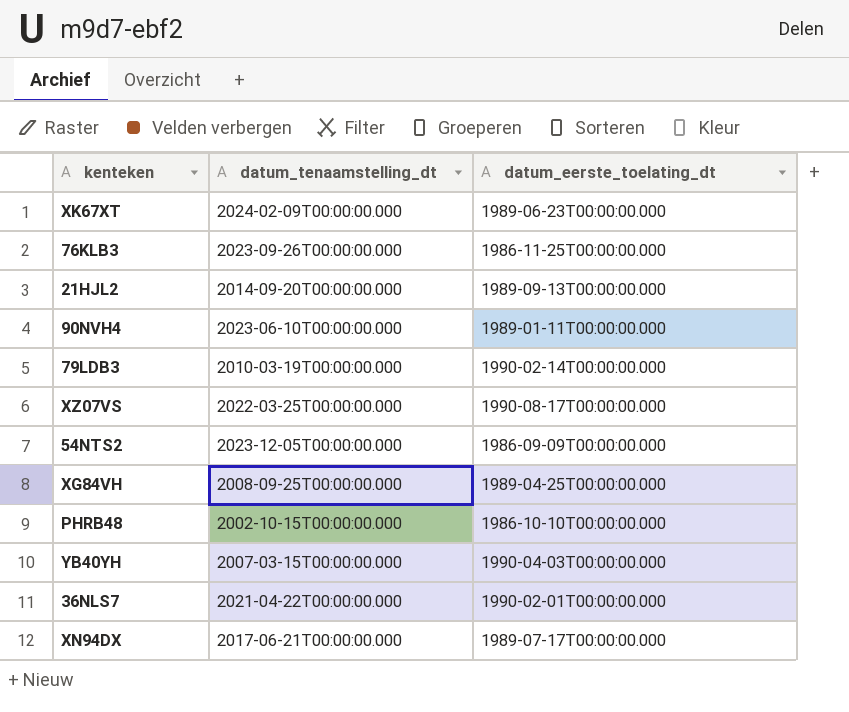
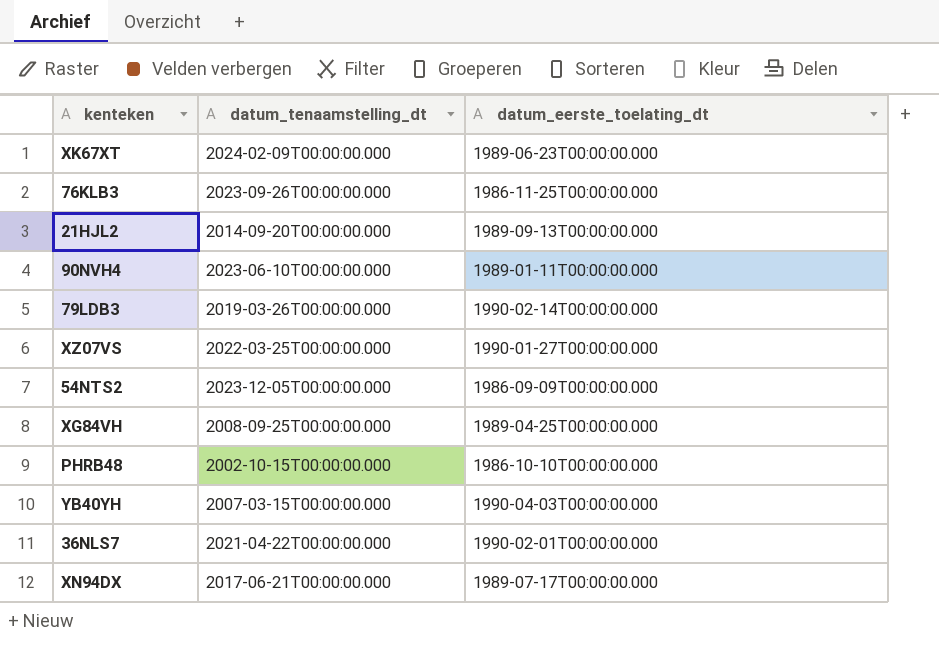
79LDB3 | datum_tenaamstelling_dt: 2010-03-19T00:00:00.000 -> 2019-03-26T00:00:00.000
XZ07VS | datum_eerste_toelating_dt: 1990-08-17T00:00:00.000 -> 1990-01-27T00:00:00.000

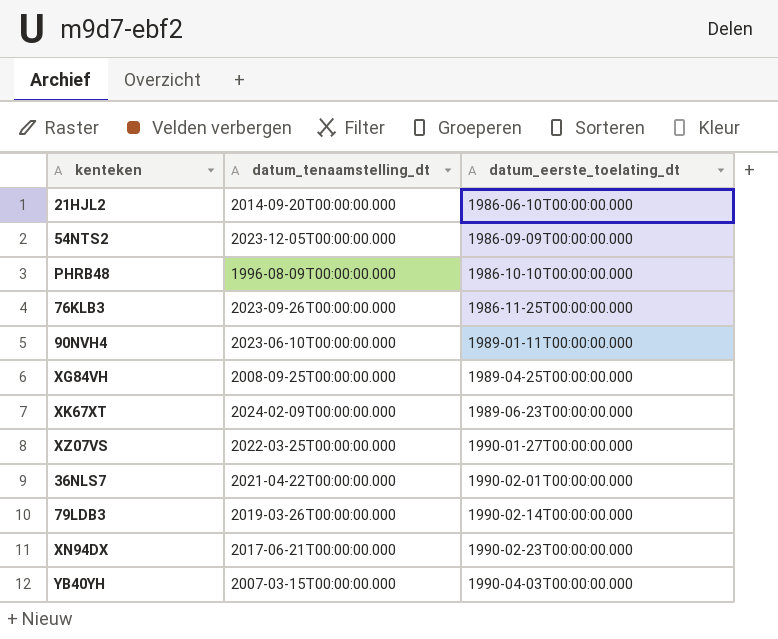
row order: none -> datum_eerste_toelating_dt ascending
21HJL2 | datum_eerste_toelating_dt: 1989-09-13T00:00:00.000 -> 1986-06-10T00:00:00.000
PHRB48 | datum_tenaamstelling_dt: 2002-10-15T00:00:00.000 -> 1996-08-09T00:00:00.000
XN94DX | datum_eerste_toelating_dt: 1989-07-17T00:00:00.000 -> 1990-02-23T00:00:00.000

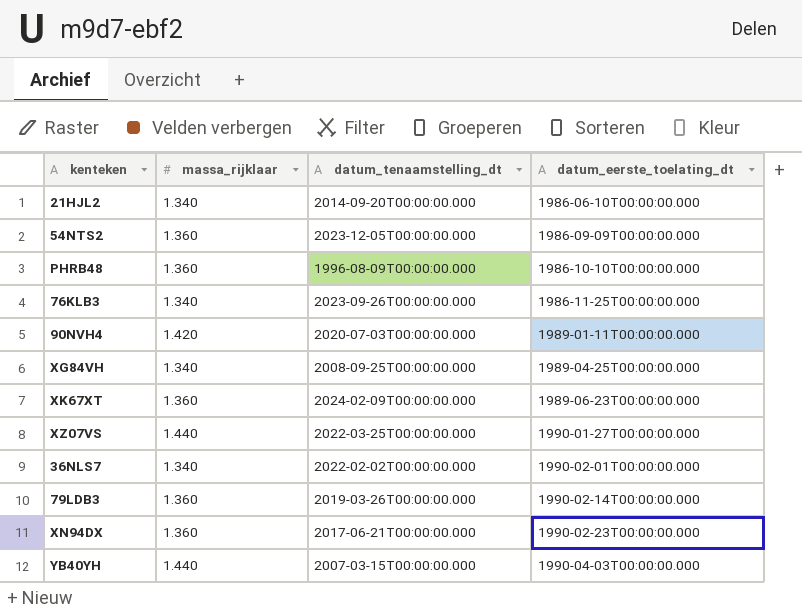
column massa_rijklaar | position: none -> 2
90NVH4 | datum_tenaamstelling_dt: 2023-06-10T00:00:00.000 -> 2020-07-03T00:00:00.000
36NLS7 | datum_tenaamstelling_dt: 2021-04-22T00:00:00.000 -> 2022-02-02T00:00:00.000

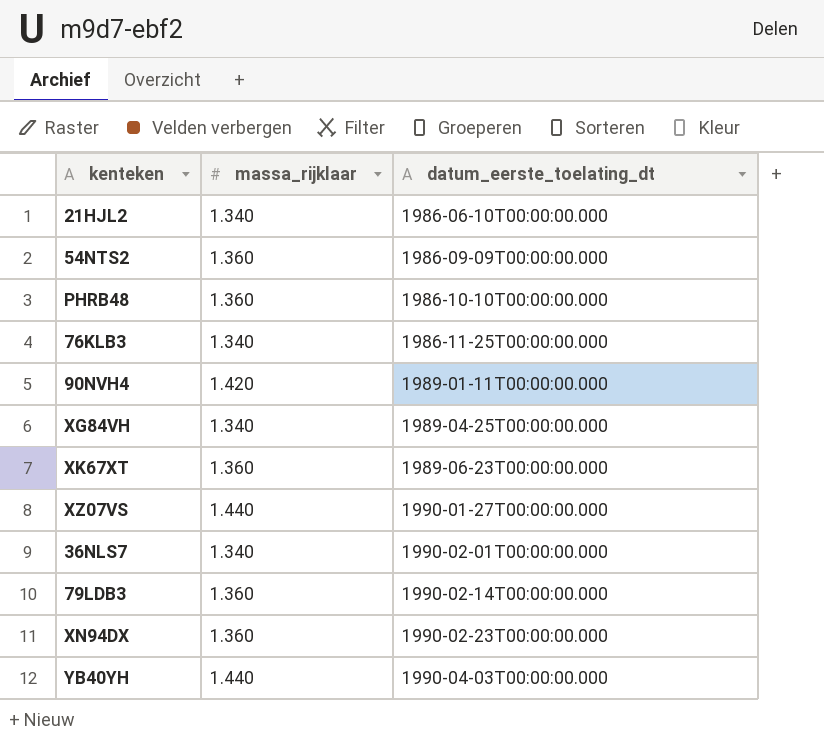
column datum_tenaamstelling_dt | position: 3 -> none

